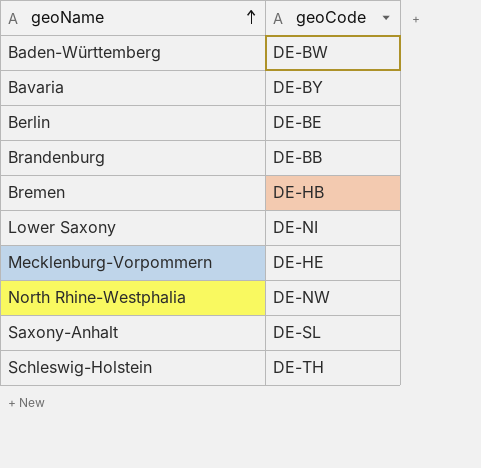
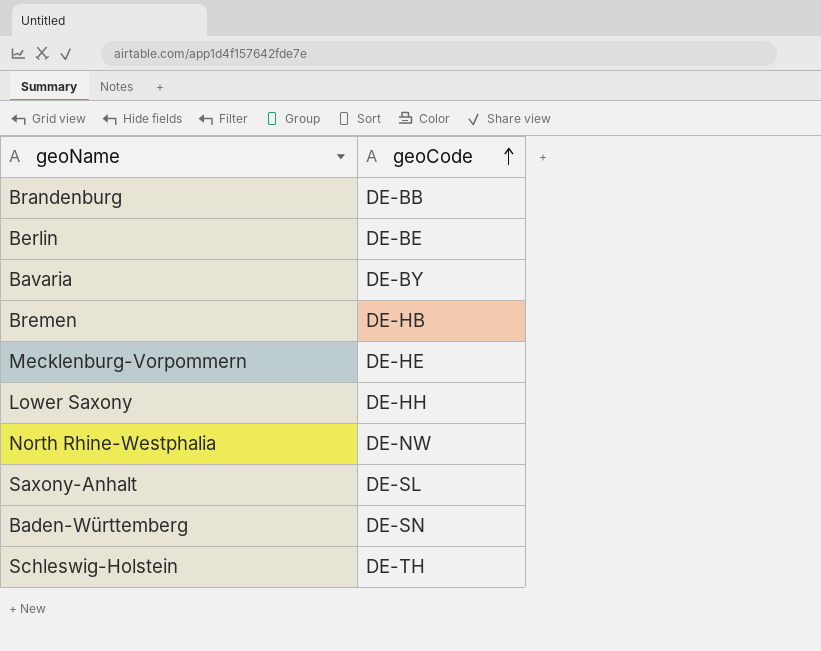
row order: geoName ascending -> geoCode ascending
Lower Saxony | geoCode: DE-NI -> DE-HH
Baden-Württemberg | geoCode: DE-BW -> DE-SN

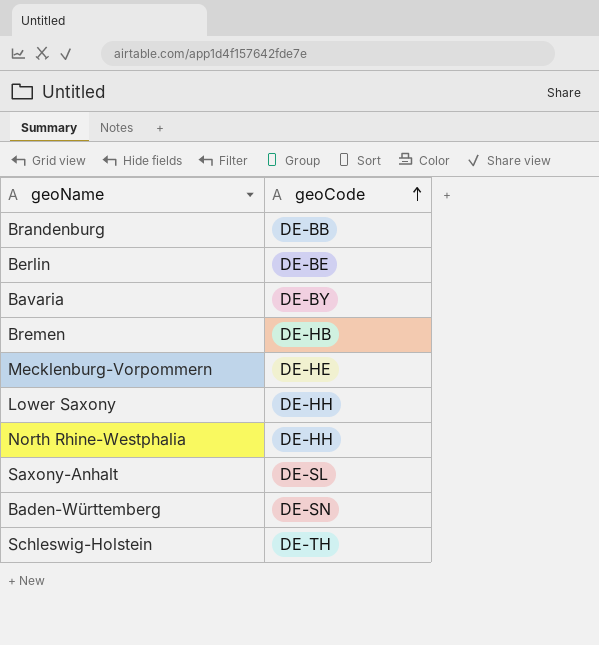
North Rhine-Westphalia | geoCode: DE-NW -> DE-HH

